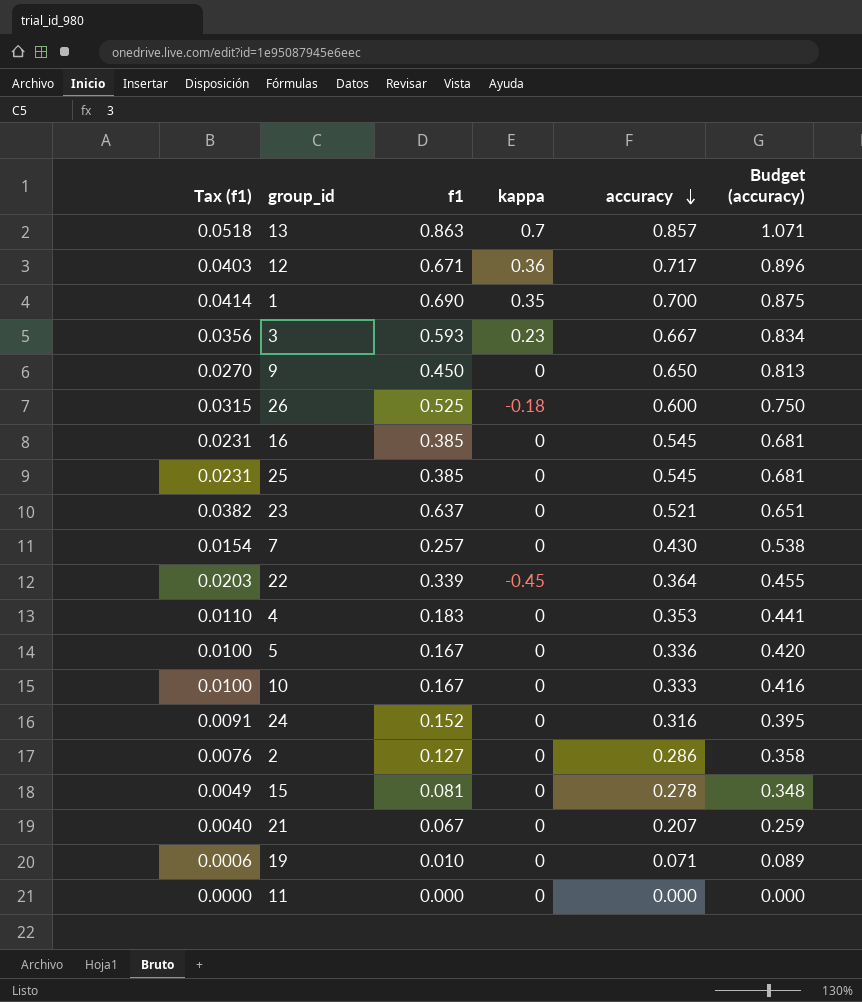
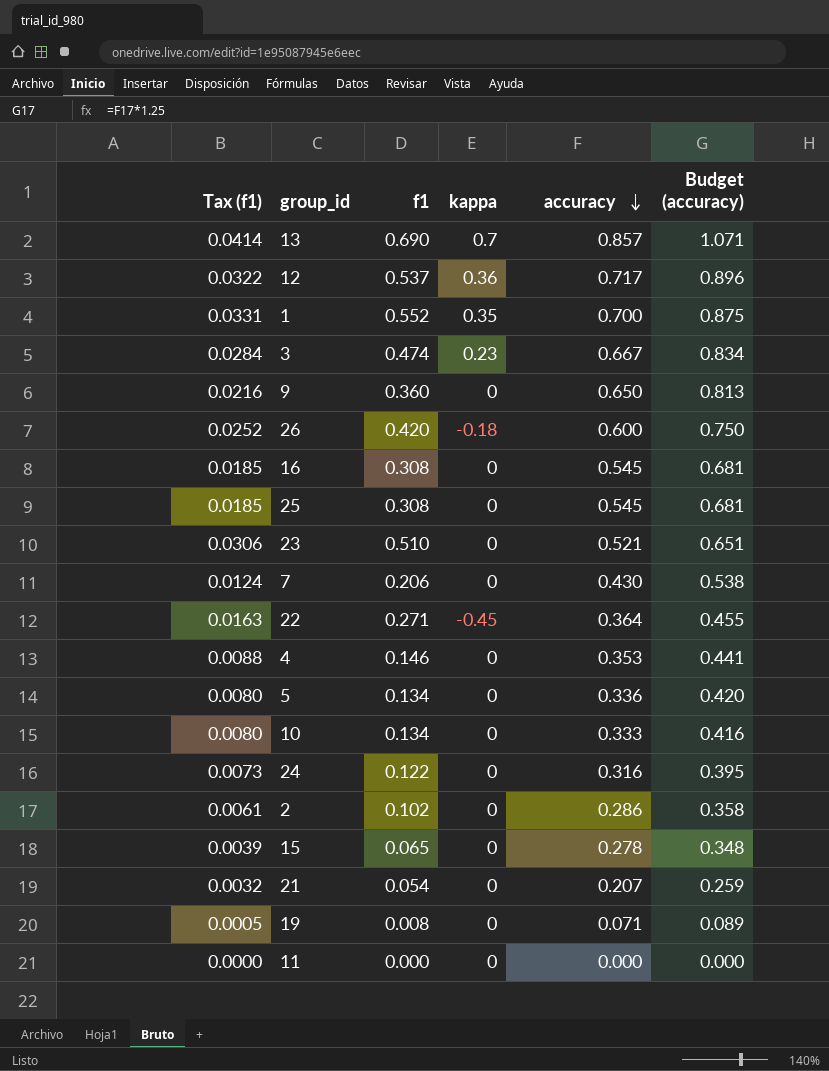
13 | Tax (f1): 0.0518 -> 0.0414
13 | f1: 0.863 -> 0.690
12 | Tax (f1): 0.0403 -> 0.0322
12 | f1: 0.671 -> 0.537
1 | Tax (f1): 0.0414 -> 0.0331
1 | f1: 0.690 -> 0.552
3 | Tax (f1): 0.0356 -> 0.0284
3 | f1: 0.593 -> 0.474
9 | Tax (f1): 0.0270 -> 0.0216
9 | f1: 0.450 -> 0.360
26 | Tax (f1): 0.0315 -> 0.0252
26 | f1: 0.525 -> 0.420
16 | Tax (f1): 0.0231 -> 0.0185
16 | f1: 0.385 -> 0.308
25 | Tax (f1): 0.0231 -> 0.0185
25 | f1: 0.385 -> 0.308
23 | Tax (f1): 0.0382 -> 0.0306
23 | f1: 0.637 -> 0.510
7 | Tax (f1): 0.0154 -> 0.0124
7 | f1: 0.257 -> 0.206
22 | Tax (f1): 0.0203 -> 0.0163
22 | f1: 0.339 -> 0.271
4 | Tax (f1): 0.0110 -> 0.0088
4 | f1: 0.183 -> 0.146
5 | Tax (f1): 0.0100 -> 0.0080
5 | f1: 0.167 -> 0.134
10 | Tax (f1): 0.0100 -> 0.0080
10 | f1: 0.167 -> 0.134
24 | Tax (f1): 0.0091 -> 0.0073
24 | f1: 0.152 -> 0.122
2 | Tax (f1): 0.0076 -> 0.0061
2 | f1: 0.127 -> 0.102
15 | Tax (f1): 0.0049 -> 0.0039
15 | f1: 0.081 -> 0.065
21 | Tax (f1): 0.0040 -> 0.0032
21 | f1: 0.067 -> 0.054
19 | Tax (f1): 0.0006 -> 0.0005
19 | f1: 0.010 -> 0.008

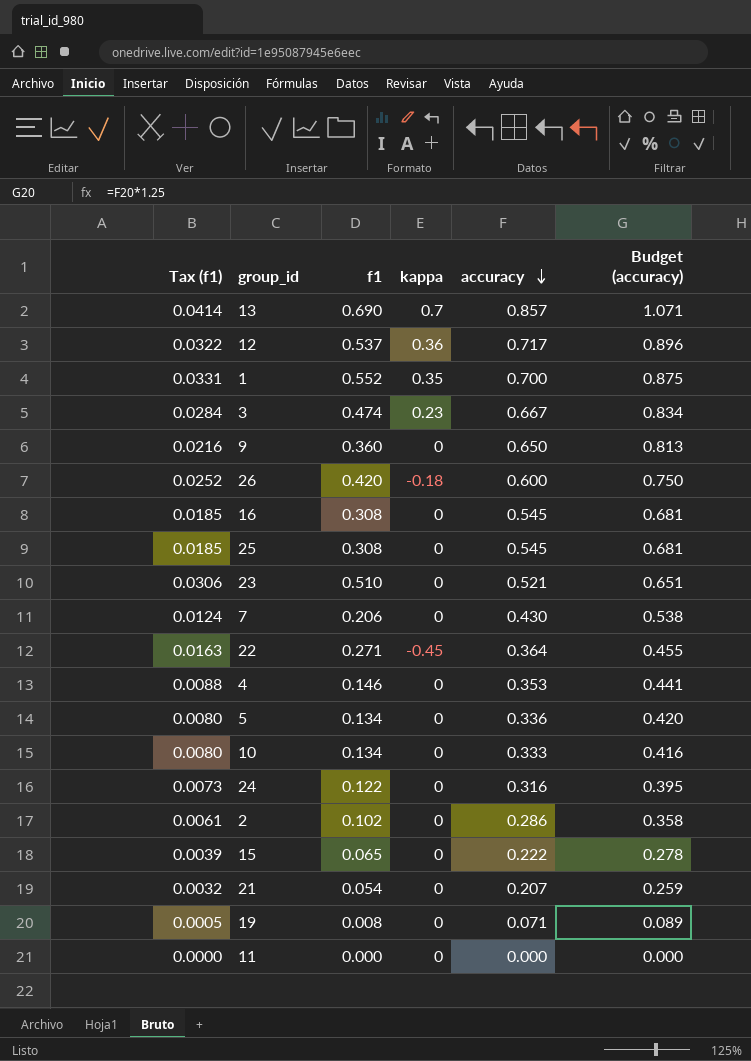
15 | accuracy: 0.278 -> 0.222
15 | Budget (accuracy): 0.348 -> 0.278

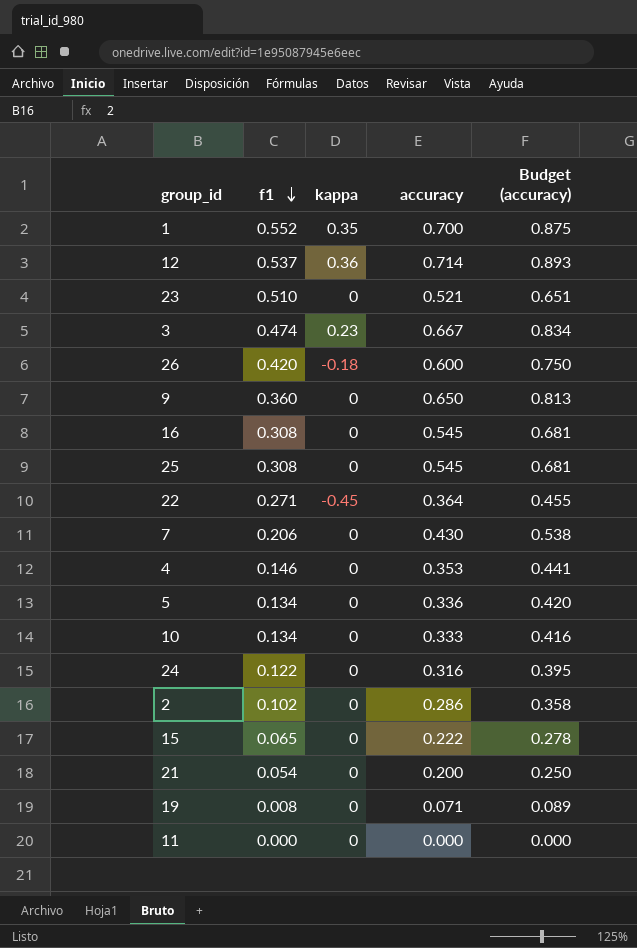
row order: accuracy descending -> f1 descending
column Tax (f1) | formula: [f1] * 0.06 -> none
row 13: 0.0414 | 0.690 | 0.7 | 0.857 | 1.071 -> none
12 | accuracy: 0.717 -> 0.714
12 | Budget (accuracy): 0.896 -> 0.893
21 | accuracy: 0.207 -> 0.200
21 | Budget (accuracy): 0.259 -> 0.250

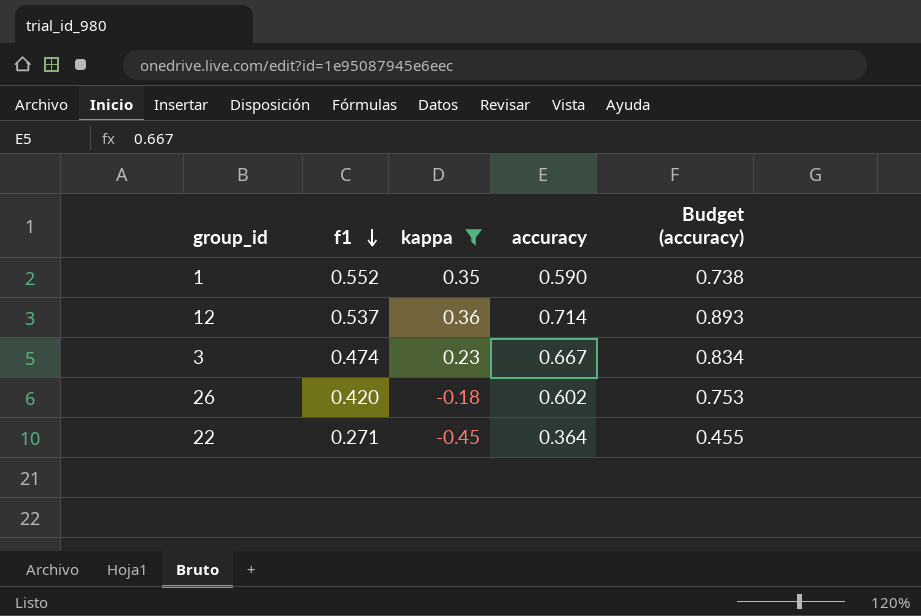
filter: none -> kappa != 0
1 | accuracy: 0.700 -> 0.590
1 | Budget (accuracy): 0.875 -> 0.738
26 | accuracy: 0.600 -> 0.602
26 | Budget (accuracy): 0.750 -> 0.753

